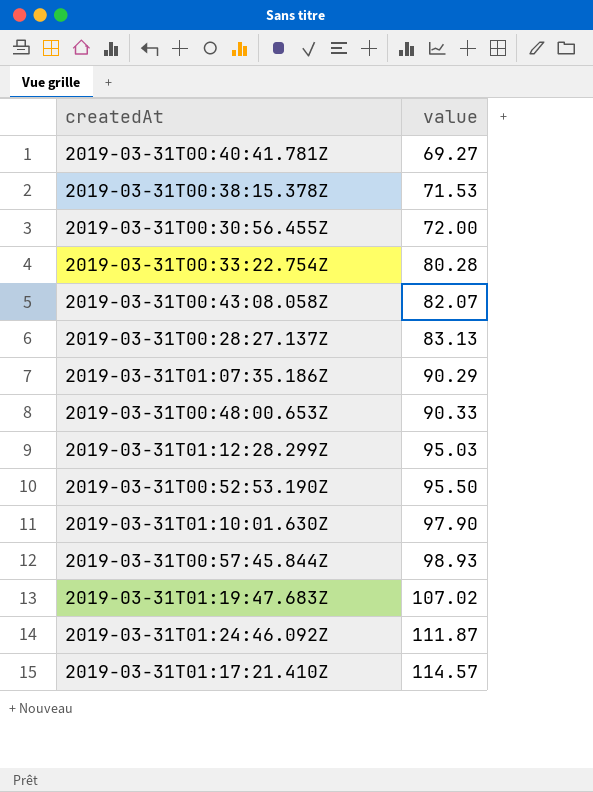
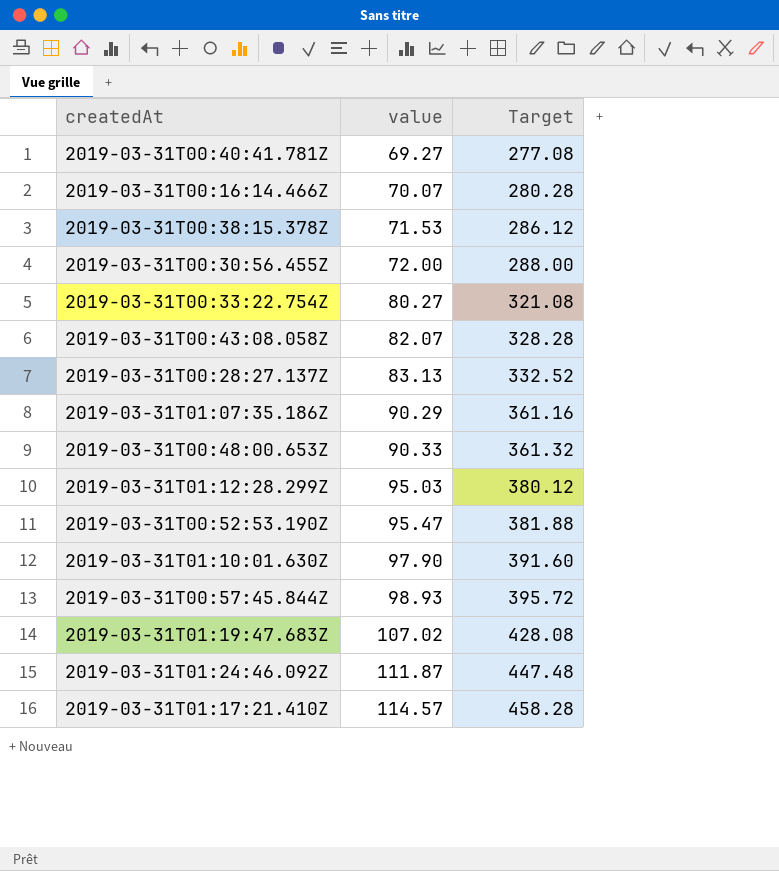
column Target | formula: none -> [value] * 4
row 2019-03-31T00:16:14.466Z: none -> 70.07 | 280.28
2019-03-31T00:33:22.754Z | value: 80.28 -> 80.27
2019-03-31T00:52:53.190Z | value: 95.50 -> 95.47

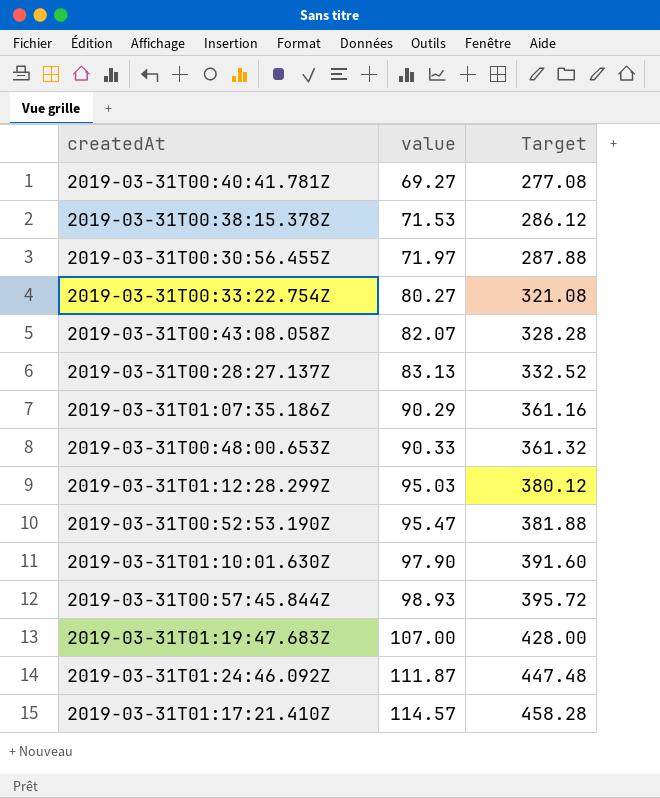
row 2019-03-31T00:16:14.466Z: 70.07 | 280.28 -> none
2019-03-31T00:30:56.455Z | value: 72.00 -> 71.97
2019-03-31T00:30:56.455Z | Target: 288.00 -> 287.88
2019-03-31T01:19:47.683Z | value: 107.02 -> 107.00
2019-03-31T01:19:47.683Z | Target: 428.08 -> 428.00

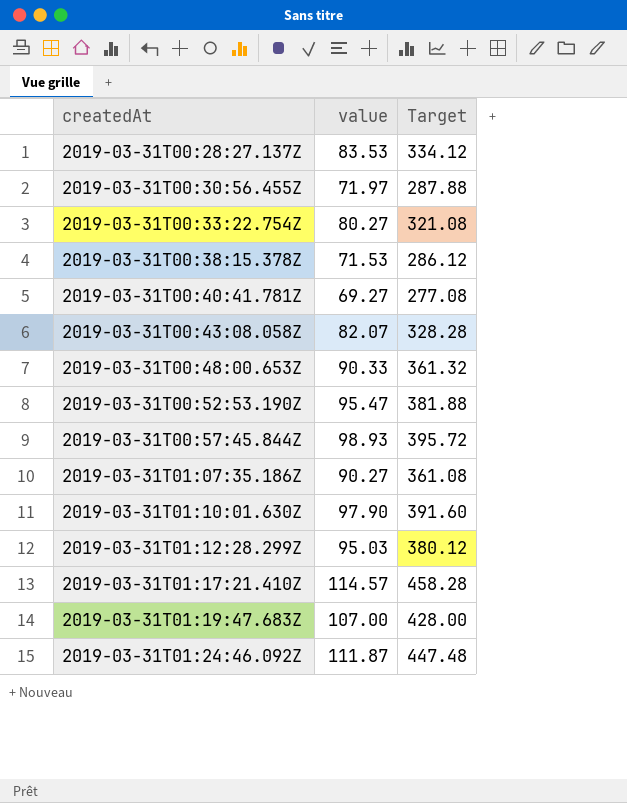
row order: value ascending -> createdAt ascending
2019-03-31T00:28:27.137Z | value: 83.13 -> 83.53
2019-03-31T00:28:27.137Z | Target: 332.52 -> 334.12
2019-03-31T01:07:35.186Z | value: 90.29 -> 90.27
2019-03-31T01:07:35.186Z | Target: 361.16 -> 361.08

